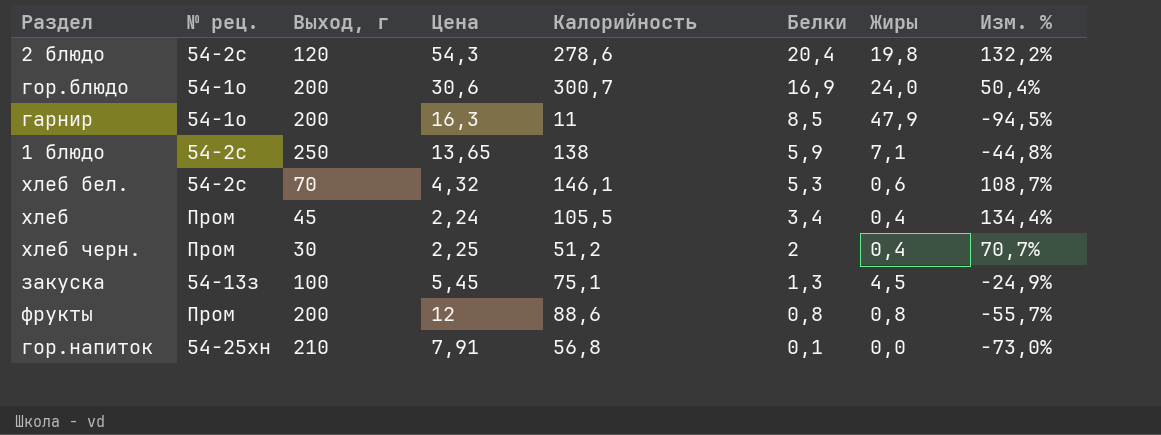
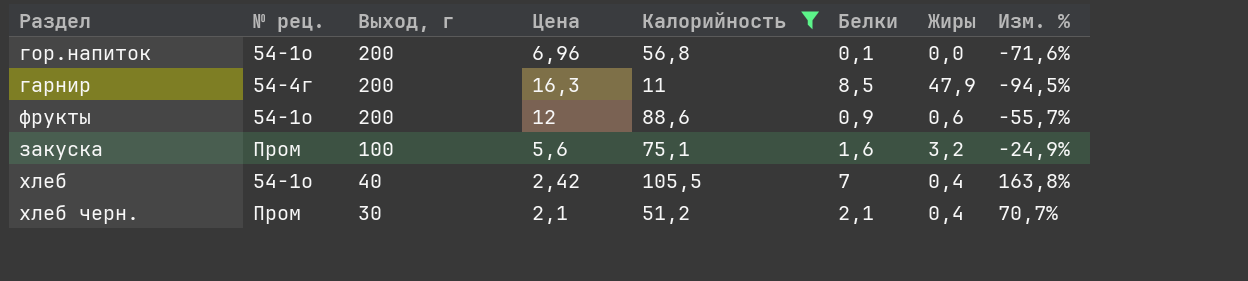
filter: none -> Калорийность <= 105,5
row order: Белки descending -> Выход, г descending
гор.напиток | № рец.: 54-25хн -> 54-1о
гор.напиток | Выход, г: 210 -> 200
гор.напиток | Цена: 7,91 -> 6,96
гор.напиток | Изм. %: -73,0% -> -71,6%
гарнир | № рец.: 54-1о -> 54-4г
фрукты | № рец.: Пром -> 54-1о
фрукты | Белки: 0,8 -> 0,9
фрукты | Жиры: 0,8 -> 0,6
закуска | № рец.: 54-13з -> Пром
закуска | Цена: 5,45 -> 5,6
закуска | Белки: 1,3 -> 1,6
закуска | Жиры: 4,5 -> 3,2
хлеб | № рец.: Пром -> 54-1о
хлеб | Выход, г: 45 -> 40
хлеб | Цена: 2,24 -> 2,42
хлеб | Белки: 3,4 -> 7
хлеб | Изм. %: 134,4% -> 163,8%
хлеб черн. | Цена: 2,25 -> 2,1
хлеб черн. | Белки: 2 -> 2,1

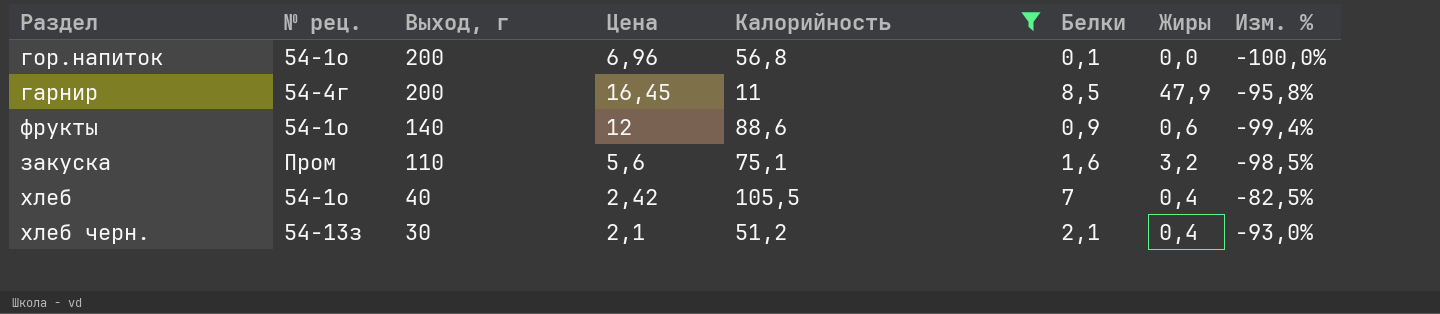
column Изм. % | formula: ([Калорийность] - [Выход, г]) / [Выход, г] -> ([Белки] - [Выход, г]) / [Выход, г]
гарнир | Цена: 16,3 -> 16,45
фрукты | Выход, г: 200 -> 140
закуска | Выход, г: 100 -> 110
хлеб черн. | № рец.: Пром -> 54-13з

